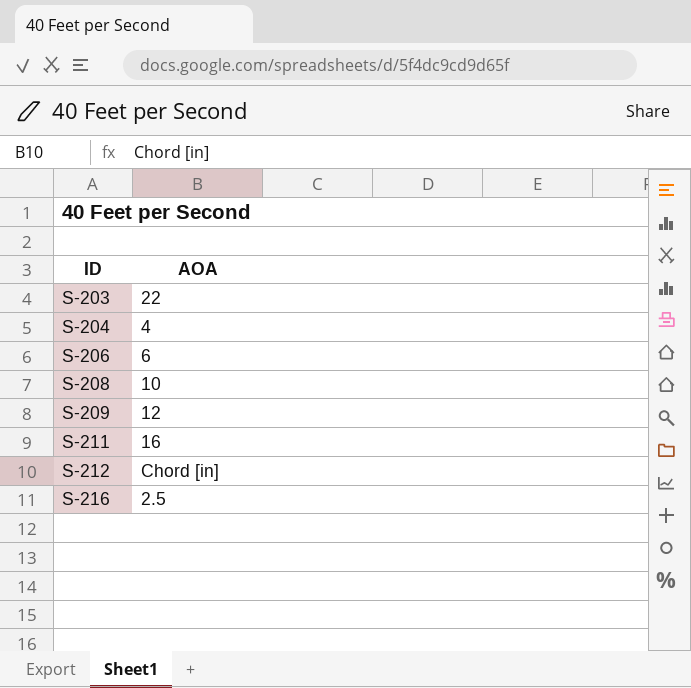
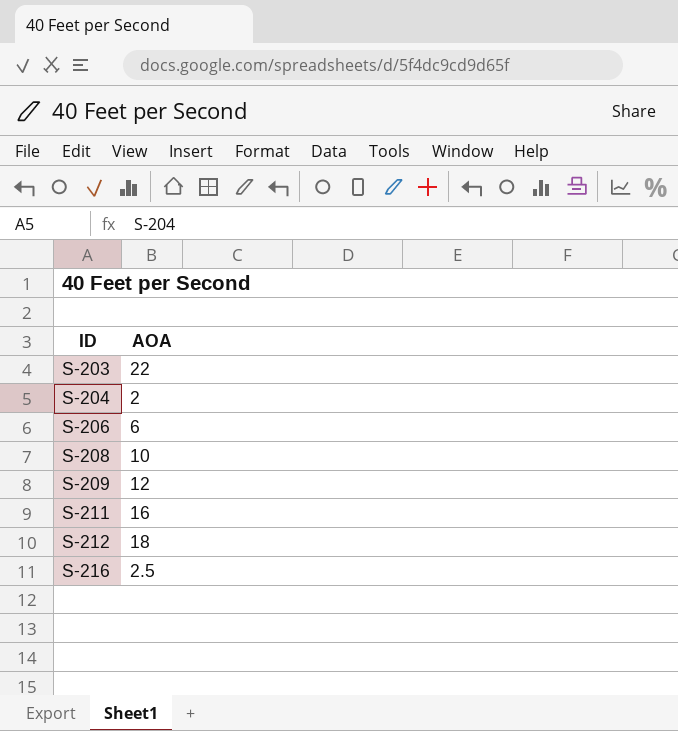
S-204 | AOA: 4 -> 2
S-212 | AOA: Chord [in] -> 18

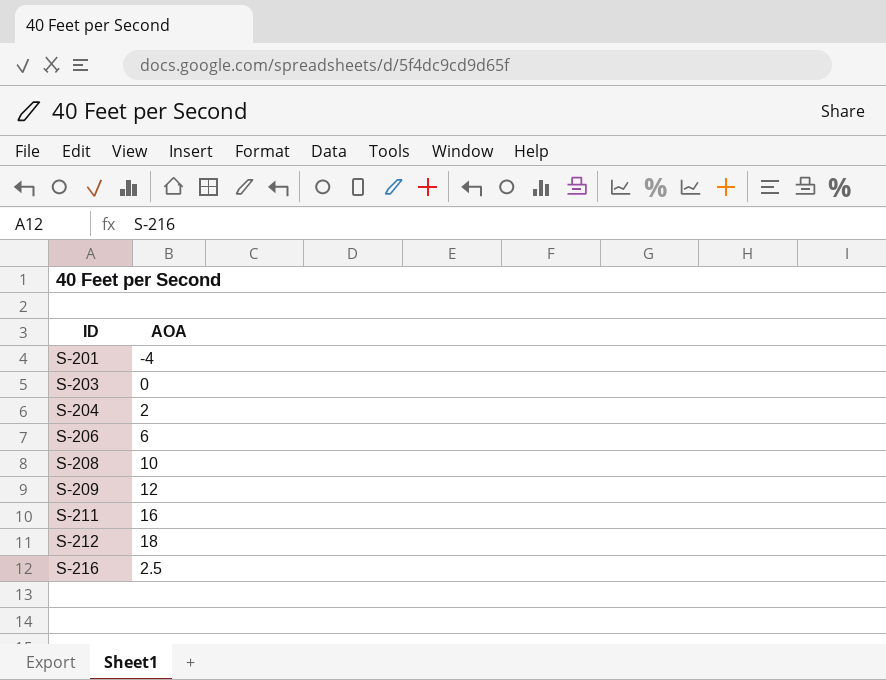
row S-201: none -> -4
S-203 | AOA: 22 -> 0

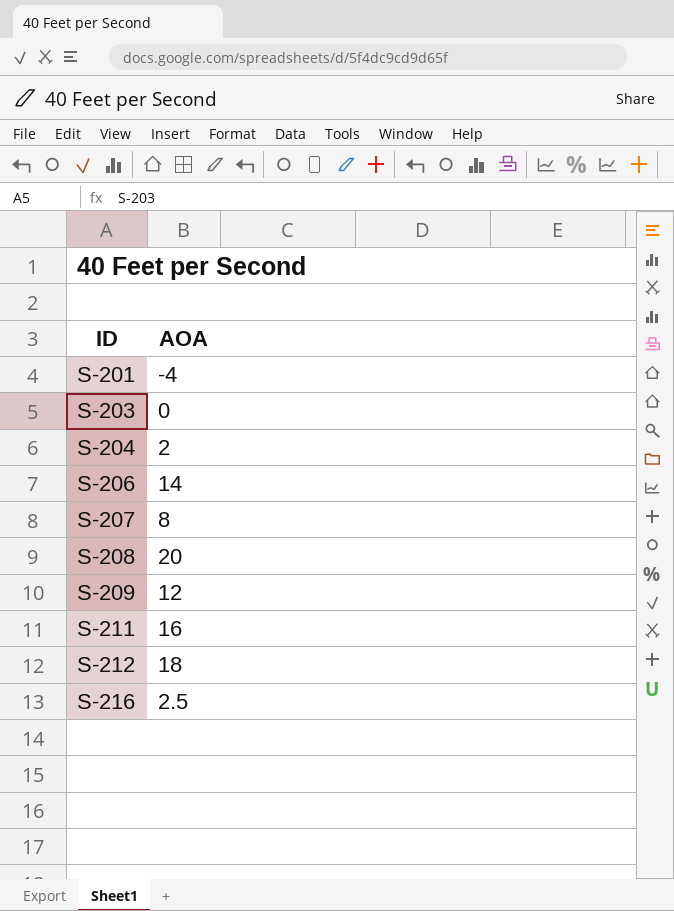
S-206 | AOA: 6 -> 14
row S-207: none -> 8
S-208 | AOA: 10 -> 20

